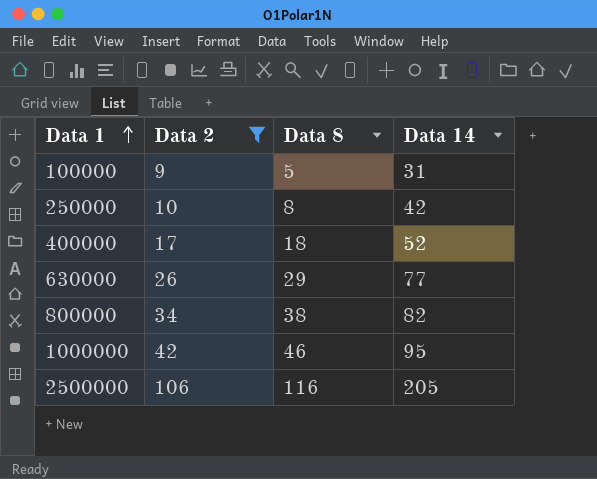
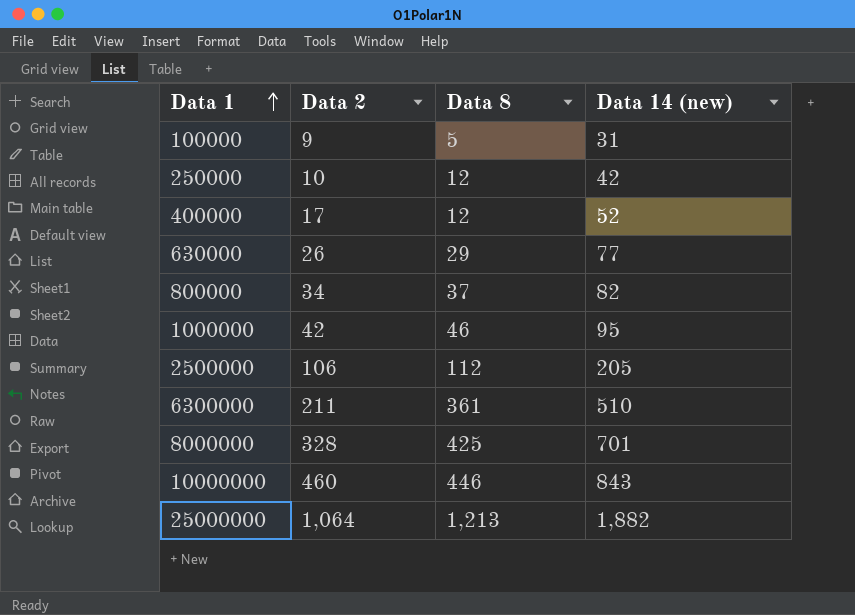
filter: Data 2 <= 106 -> none
column name: Data 14 -> Data 14 (new)
250000 | Data 8: 8 -> 12
400000 | Data 8: 18 -> 12
800000 | Data 8: 38 -> 37
2500000 | Data 8: 116 -> 112

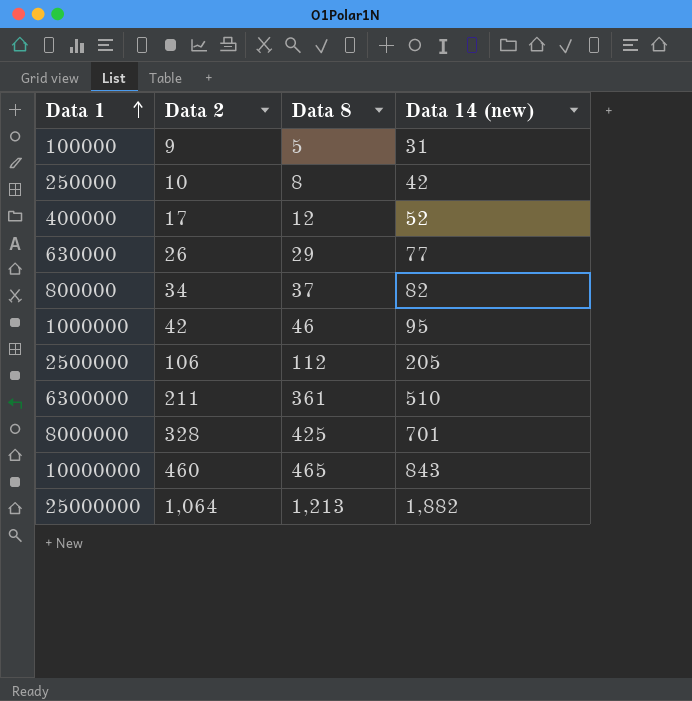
250000 | Data 8: 12 -> 8
10000000 | Data 8: 446 -> 465

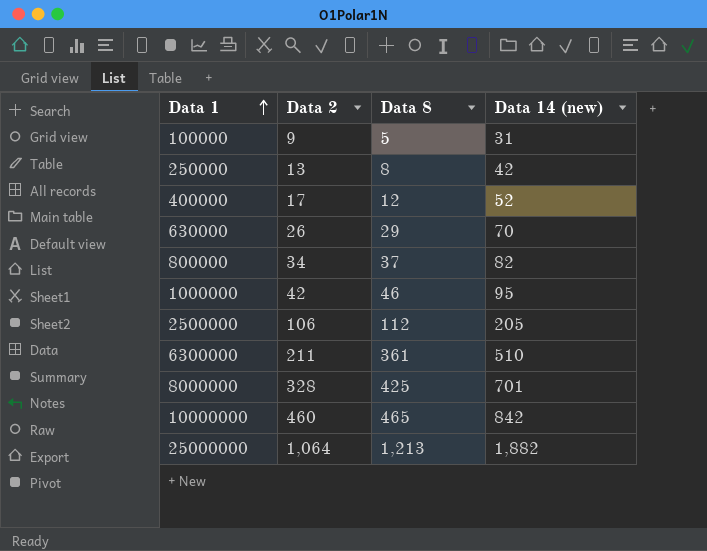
250000 | Data 2: 10 -> 13
630000 | Data 14 (new): 77 -> 70
10000000 | Data 14 (new): 843 -> 842

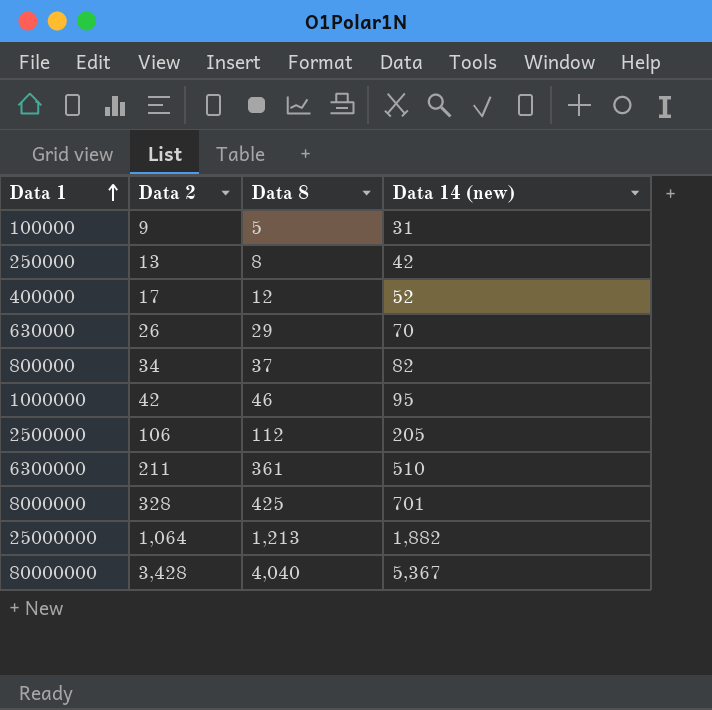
row 10000000: 460 | 465 | 842 -> none
row 80000000: none -> 3,428 | 4,040 | 5,367

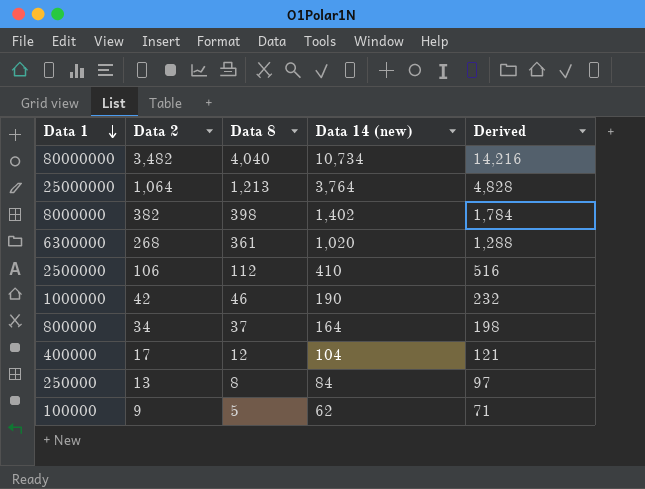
row order: Data 1 ascending -> Data 1 descending
column Derived | formula: none -> [Data 2] + [Data 14 (new)]
row 630000: 26 | 29 | 70 -> none
80000000 | Data 2: 3,428 -> 3,482
80000000 | Data 14 (new): 5,367 -> 10,734
25000000 | Data 14 (new): 1,882 -> 3,764
8000000 | Data 2: 328 -> 382
8000000 | Data 8: 425 -> 398
8000000 | Data 14 (new): 701 -> 1,402
6300000 | Data 2: 211 -> 268
6300000 | Data 14 (new): 510 -> 1,020
2500000 | Data 14 (new): 205 -> 410
1000000 | Data 14 (new): 95 -> 190
800000 | Data 14 (new): 82 -> 164
400000 | Data 14 (new): 52 -> 104
250000 | Data 14 (new): 42 -> 84
100000 | Data 14 (new): 31 -> 62

